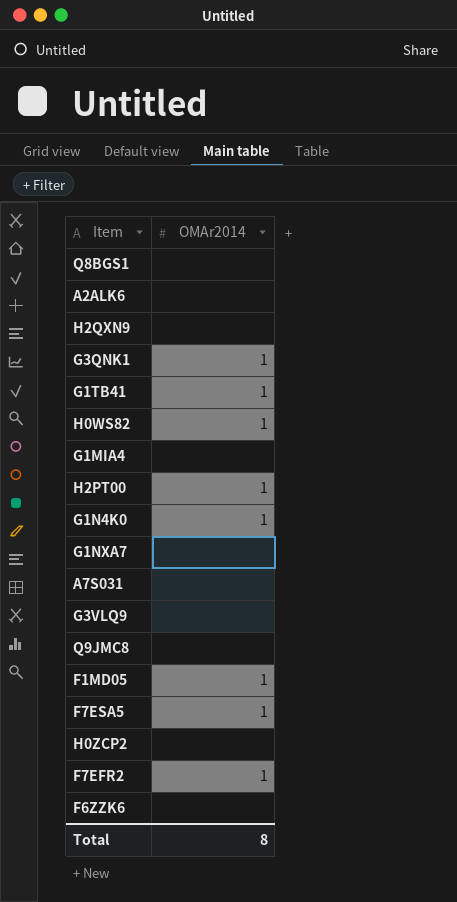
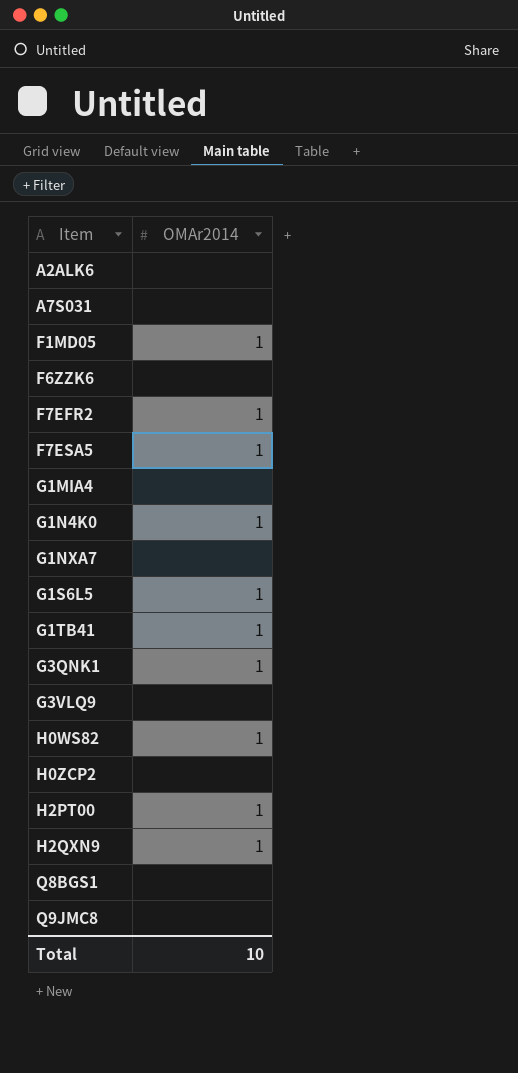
row order: none -> Item ascending
row G1S6L5: none -> 1
H2QXN9 | OMAr2014: none -> 1
Total | OMAr2014: 8 -> 10

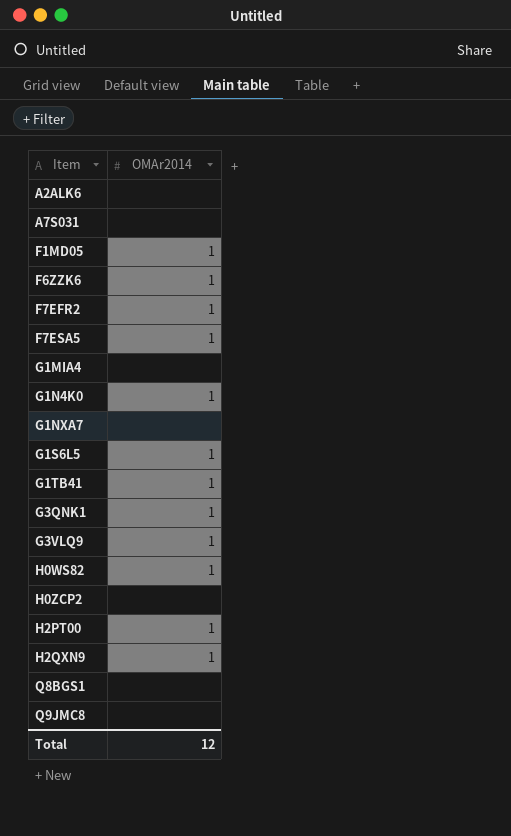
F6ZZK6 | OMAr2014: none -> 1
G3VLQ9 | OMAr2014: none -> 1
Total | OMAr2014: 10 -> 12

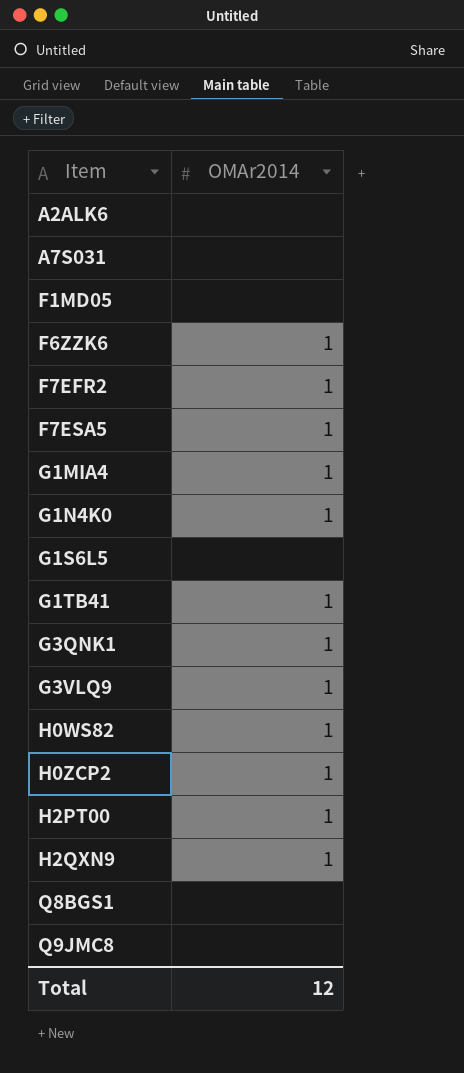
row G1NXA7: none -> none
F1MD05 | OMAr2014: 1 -> none
G1MIA4 | OMAr2014: none -> 1
G1S6L5 | OMAr2014: 1 -> none
H0ZCP2 | OMAr2014: none -> 1

